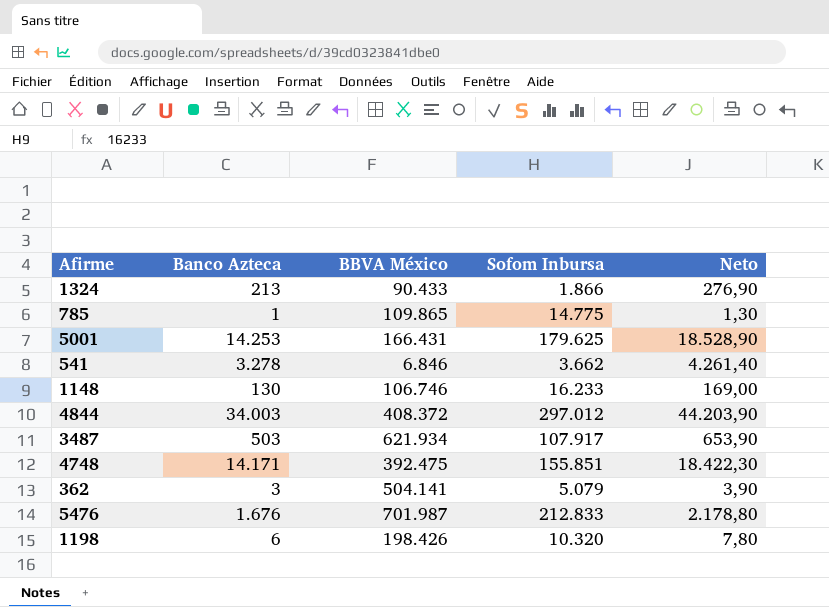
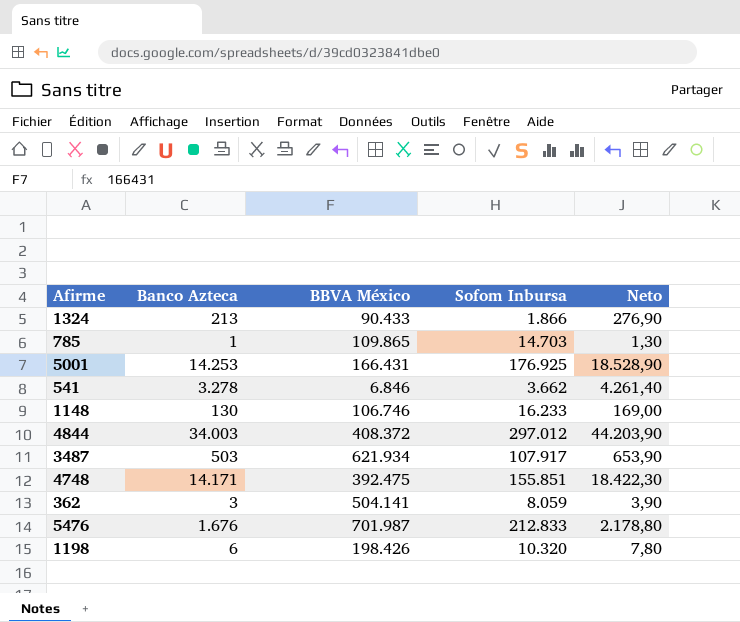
785 | Sofom Inbursa: 14.775 -> 14.703
5001 | Sofom Inbursa: 179.625 -> 176.925
362 | Sofom Inbursa: 5.079 -> 8.059

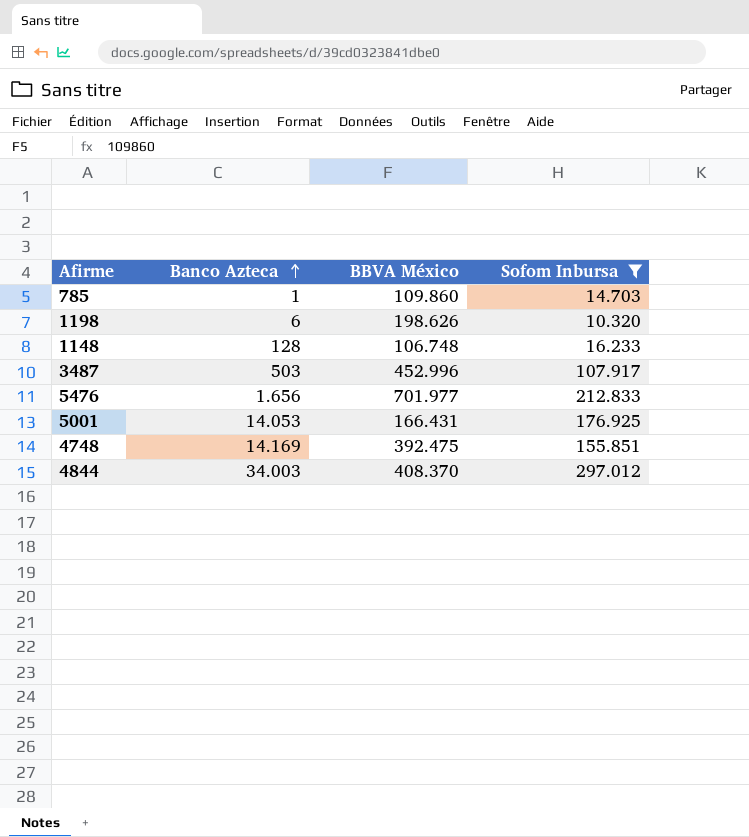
filter: none -> Sofom Inbursa >= 10.320
row order: none -> Banco Azteca ascending
column Neto | formula: [Banco Azteca] * 1,3 -> none
785 | BBVA México: 109.865 -> 109.860
1198 | BBVA México: 198.426 -> 198.626
1148 | Banco Azteca: 130 -> 128
1148 | BBVA México: 106.746 -> 106.748
3487 | BBVA México: 621.934 -> 452.996
5476 | Banco Azteca: 1.676 -> 1.656
5476 | BBVA México: 701.987 -> 701.977
5001 | Banco Azteca: 14.253 -> 14.053
4748 | Banco Azteca: 14.171 -> 14.169
4844 | BBVA México: 408.372 -> 408.370

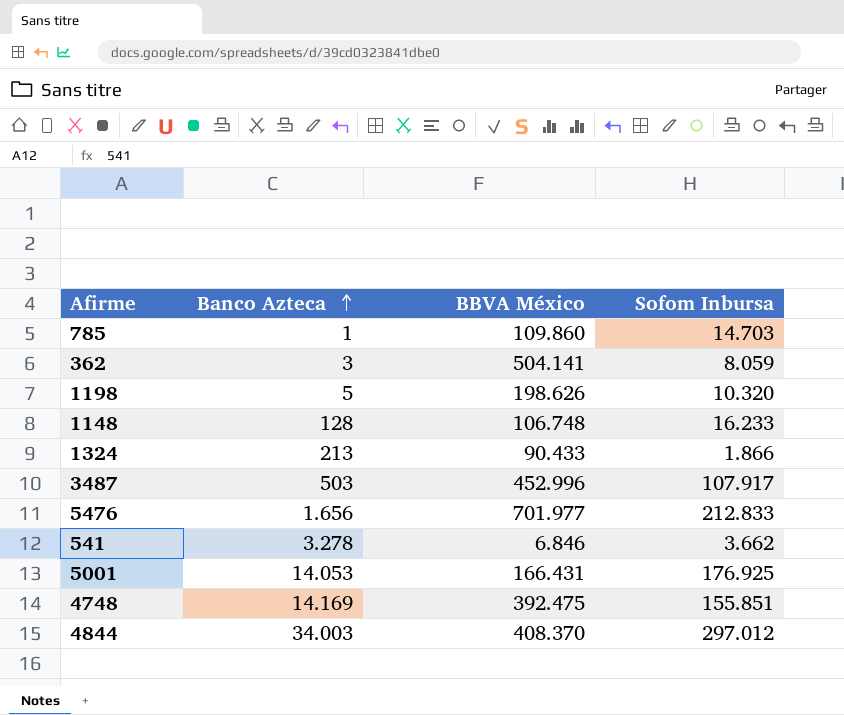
filter: Sofom Inbursa >= 10.320 -> none
1198 | Banco Azteca: 6 -> 5

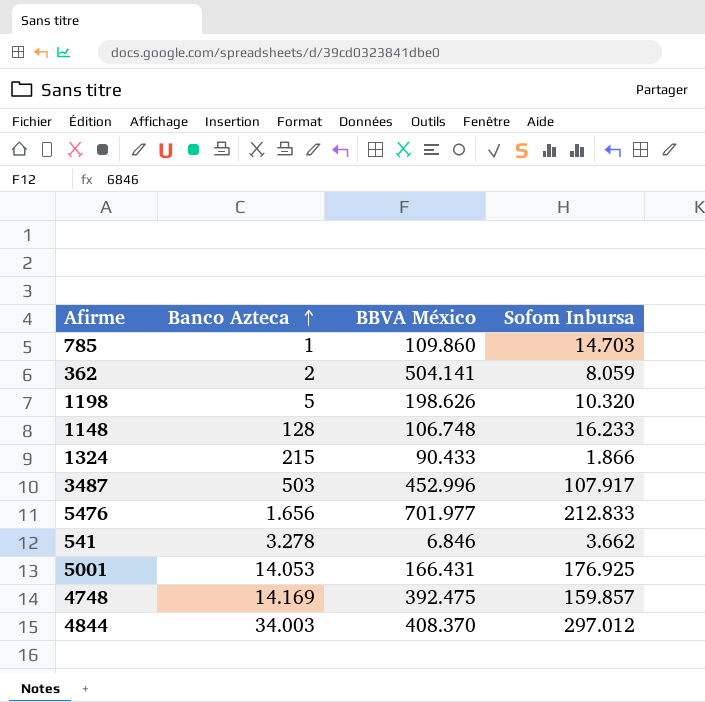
362 | Banco Azteca: 3 -> 2
1324 | Banco Azteca: 213 -> 215
4748 | Sofom Inbursa: 155.851 -> 159.857

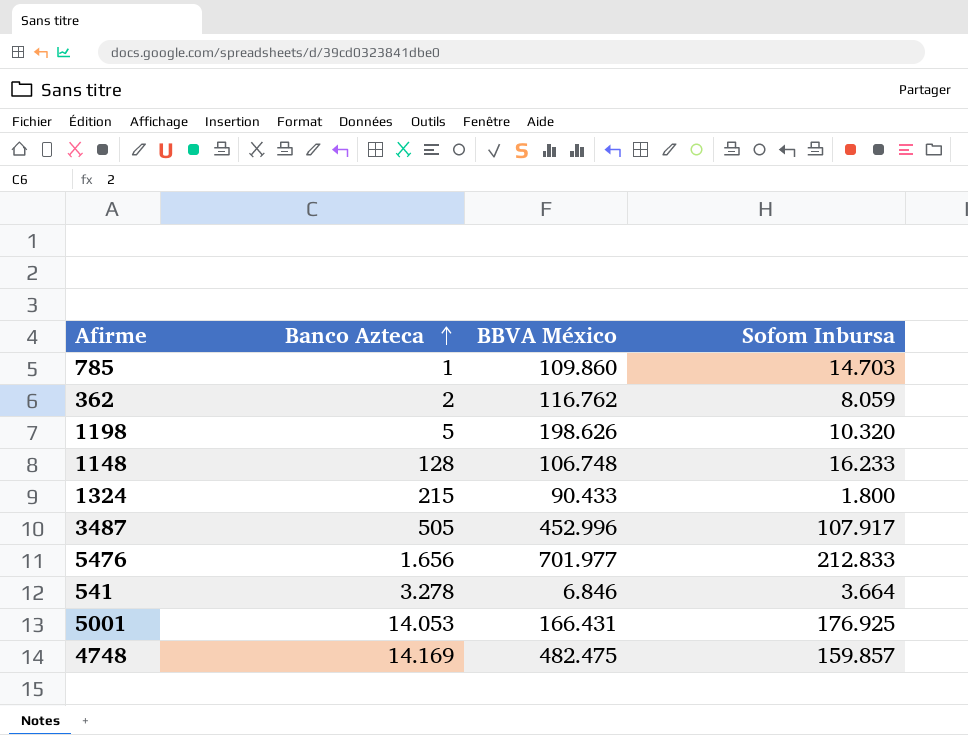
row 4844: 34.003 | 408.370 | 297.012 -> none
362 | BBVA México: 504.141 -> 116.762
1324 | Sofom Inbursa: 1.866 -> 1.800
3487 | Banco Azteca: 503 -> 505
541 | Sofom Inbursa: 3.662 -> 3.664
4748 | BBVA México: 392.475 -> 482.475

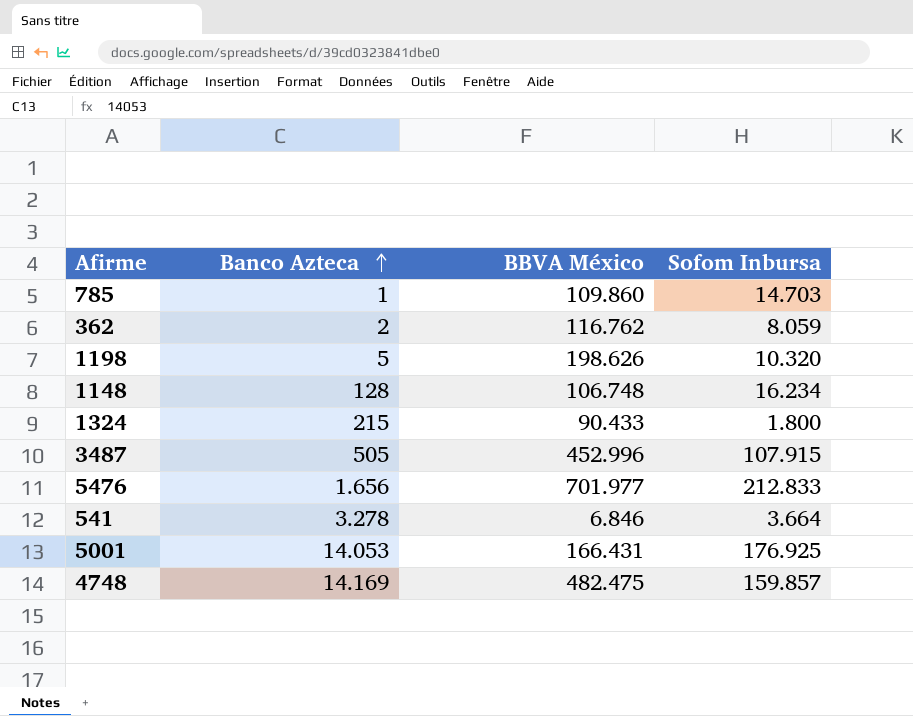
1148 | Sofom Inbursa: 16.233 -> 16.234
3487 | Sofom Inbursa: 107.917 -> 107.915

